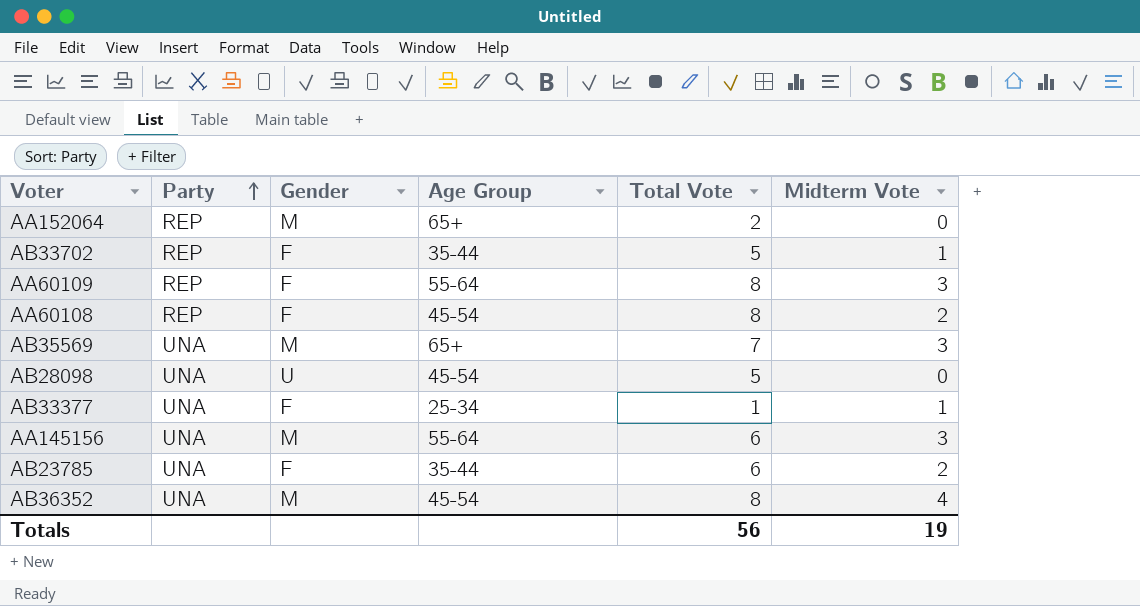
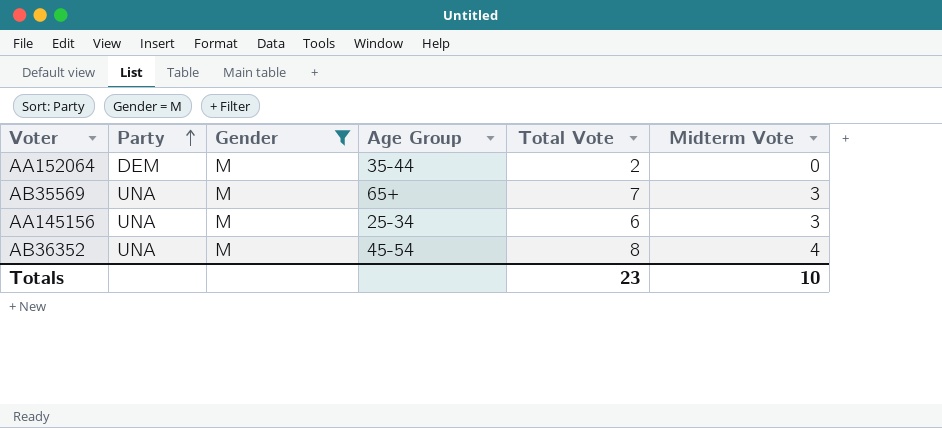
filter: none -> Gender = M
AA152064 | Party: REP -> DEM
AA152064 | Age Group: 65+ -> 35-44
AA145156 | Age Group: 55-64 -> 25-34
Totals | Total Vote: 56 -> 23
Totals | Midterm Vote: 19 -> 10

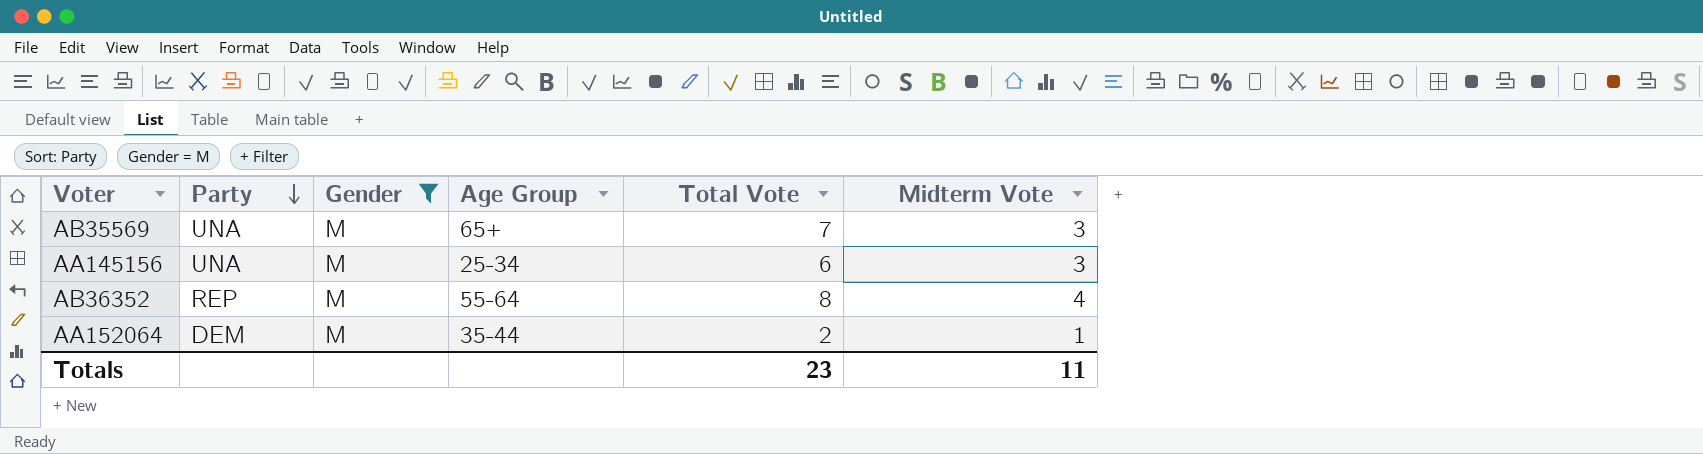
row order: Party ascending -> Party descending
AB36352 | Party: UNA -> REP
AB36352 | Age Group: 45-54 -> 55-64
AA152064 | Midterm Vote: 0 -> 1
Totals | Midterm Vote: 10 -> 11

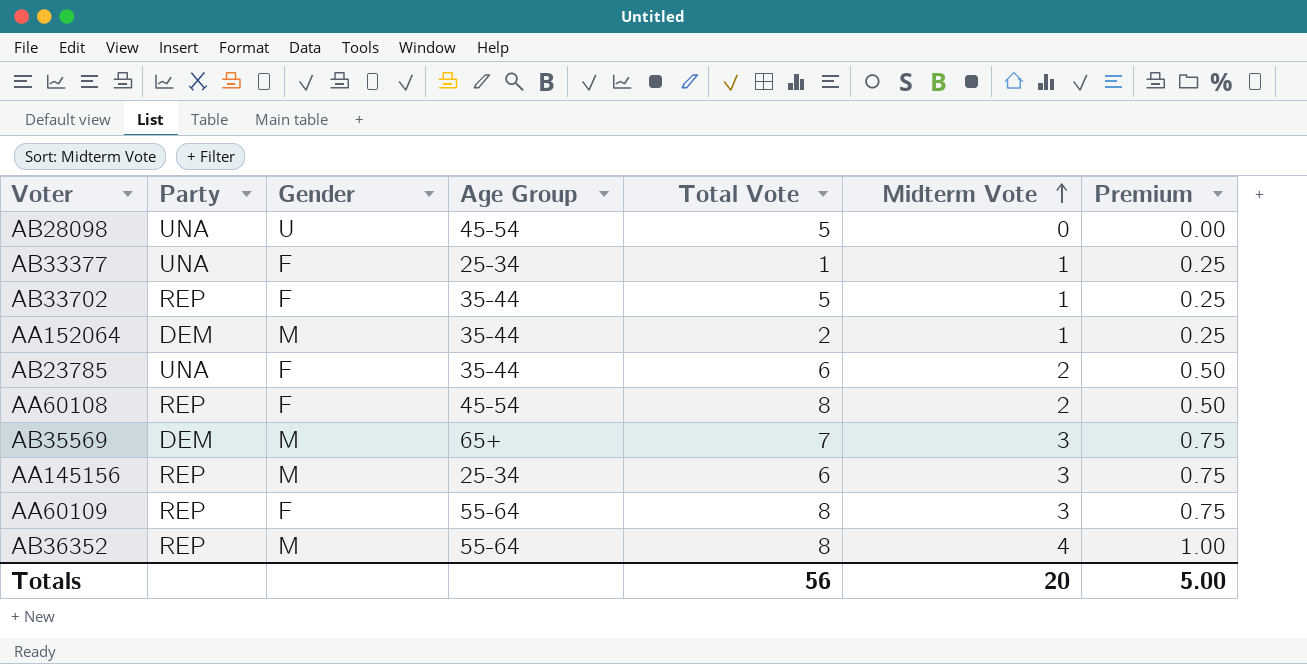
filter: Gender = M -> none
row order: Party descending -> Midterm Vote ascending
column Premium | formula: none -> [Midterm Vote] * 0.25
AB35569 | Party: UNA -> DEM
AA145156 | Party: UNA -> REP
Totals | Total Vote: 23 -> 56
Totals | Midterm Vote: 11 -> 20

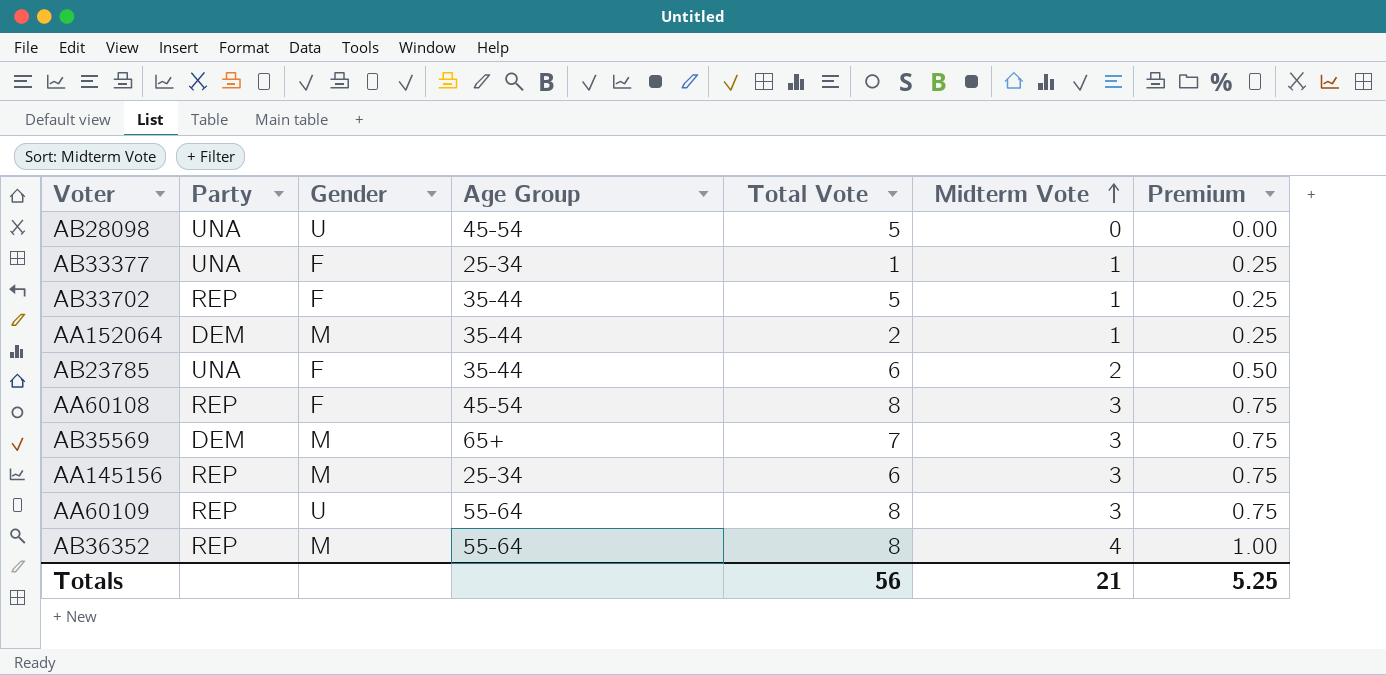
AA60108 | Midterm Vote: 2 -> 3
AA60108 | Premium: 0.50 -> 0.75
AA60109 | Gender: F -> U
Totals | Midterm Vote: 20 -> 21
Totals | Premium: 5.00 -> 5.25

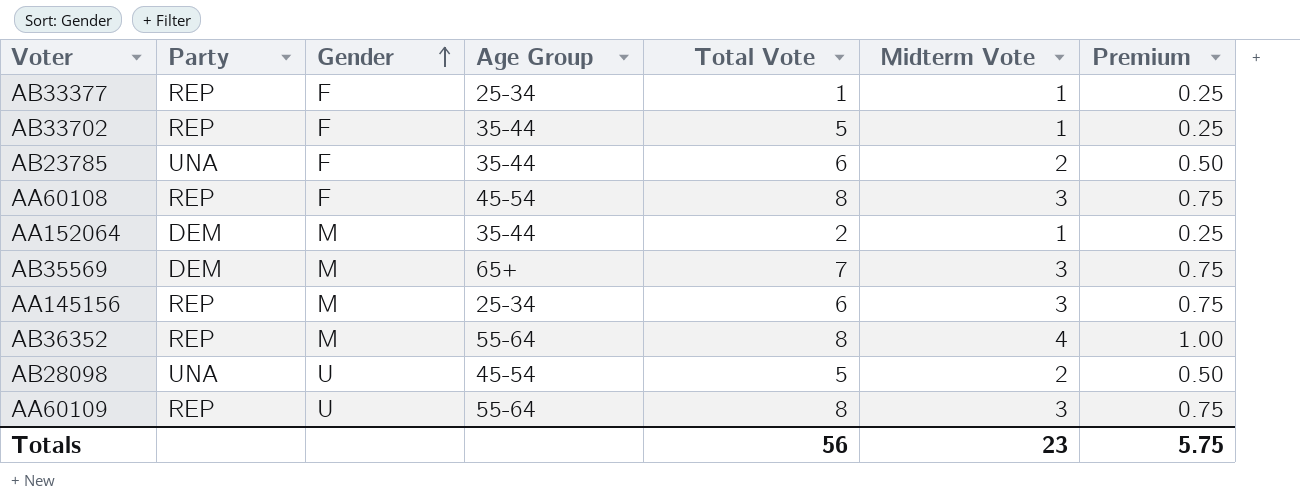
row order: Midterm Vote ascending -> Gender ascending
AB33377 | Party: UNA -> REP
AB28098 | Midterm Vote: 0 -> 2
AB28098 | Premium: 0.00 -> 0.50
Totals | Midterm Vote: 21 -> 23
Totals | Premium: 5.25 -> 5.75

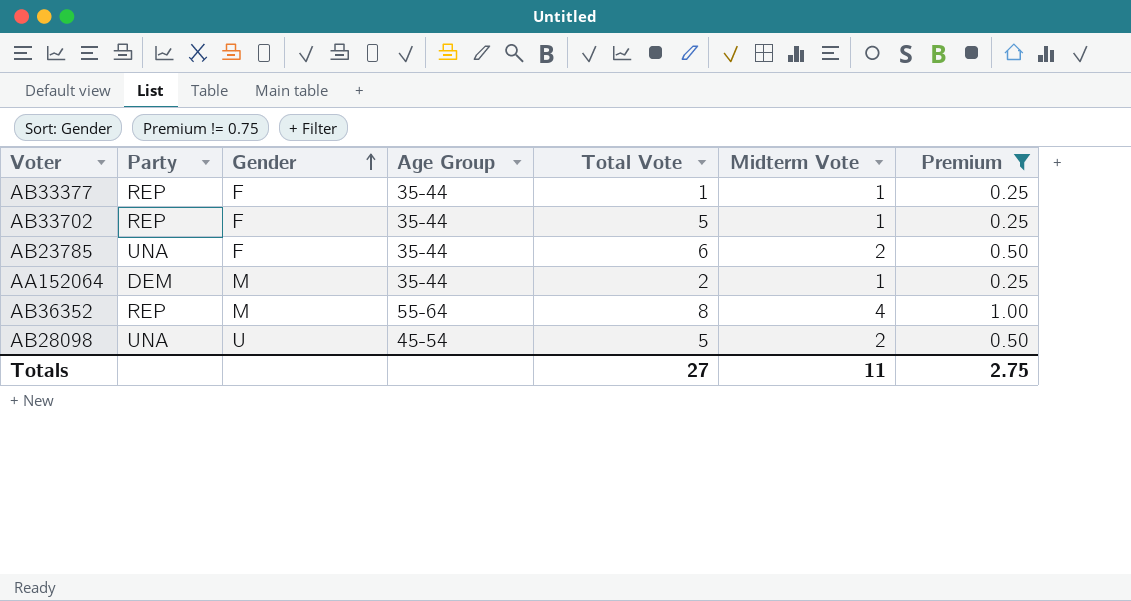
filter: none -> Premium != 0.75
AB33377 | Age Group: 25-34 -> 35-44
Totals | Total Vote: 56 -> 27
Totals | Midterm Vote: 23 -> 11
Totals | Premium: 5.75 -> 2.75

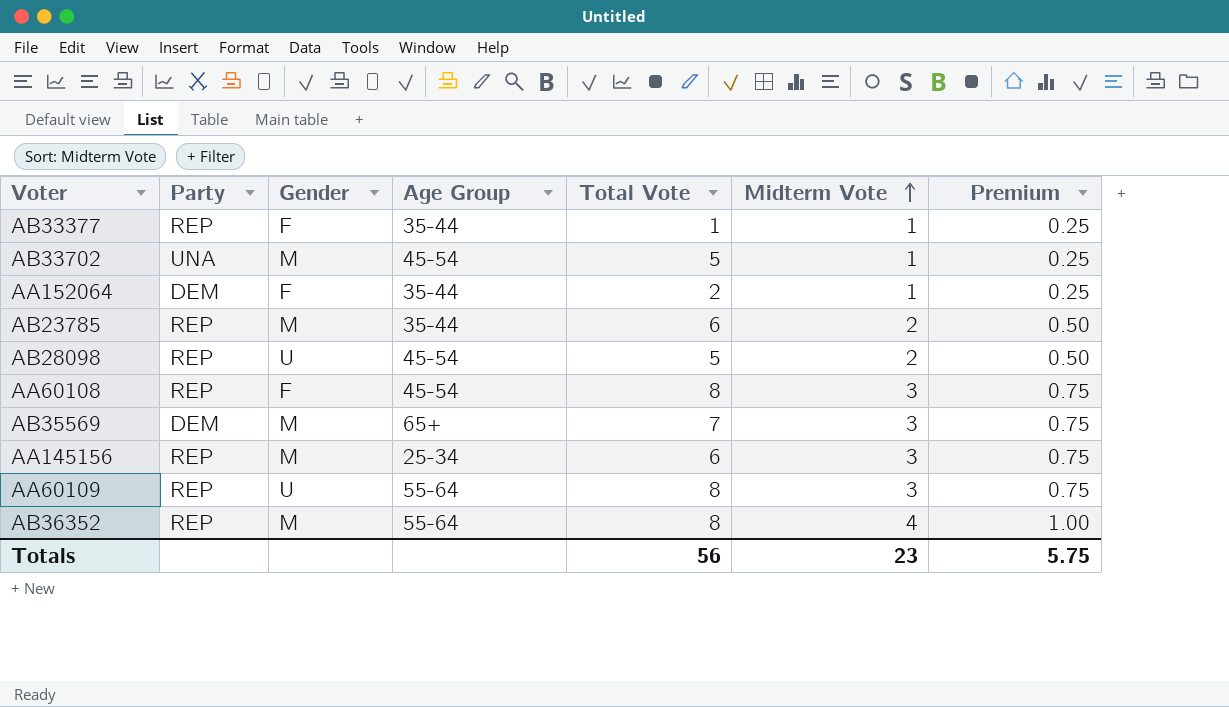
filter: Premium != 0.75 -> none
row order: Gender ascending -> Midterm Vote ascending
AB33702 | Party: REP -> UNA
AB33702 | Gender: F -> M
AB33702 | Age Group: 35-44 -> 45-54
AA152064 | Gender: M -> F
AB23785 | Party: UNA -> REP
AB23785 | Gender: F -> M
AB28098 | Party: UNA -> REP
Totals | Total Vote: 27 -> 56
Totals | Midterm Vote: 11 -> 23
Totals | Premium: 2.75 -> 5.75

